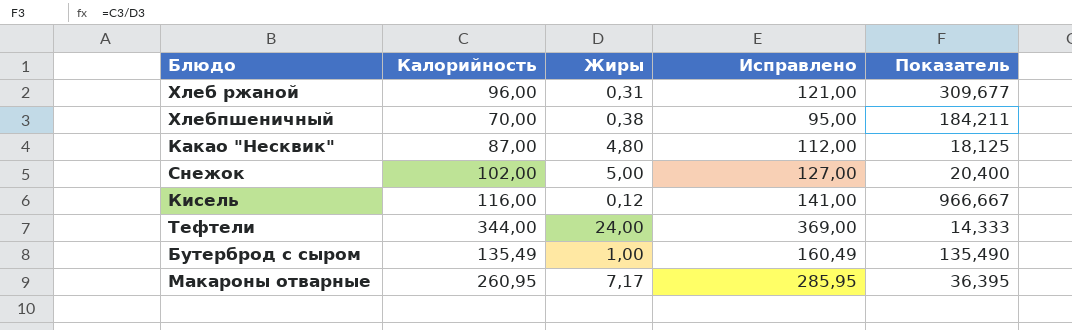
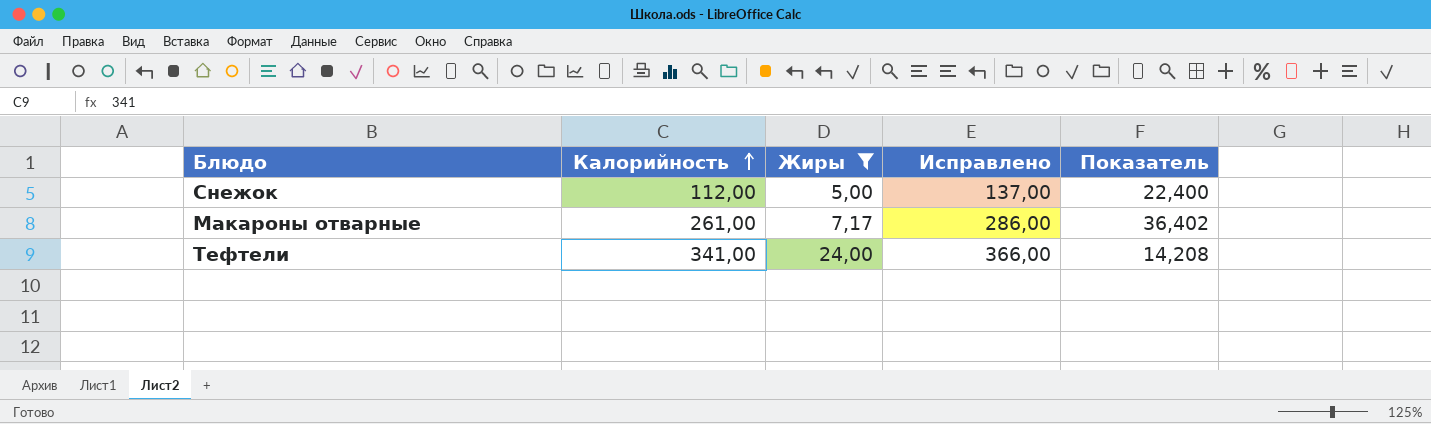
filter: none -> Жиры >= 5,00
row order: none -> Калорийность ascending
Снежок | Калорийность: 102,00 -> 112,00
Снежок | Исправлено: 127,00 -> 137,00
Снежок | Показатель: 20,400 -> 22,400
Макароны отварные | Калорийность: 260,95 -> 261,00
Макароны отварные | Исправлено: 285,95 -> 286,00
Макароны отварные | Показатель: 36,395 -> 36,402
Тефтели | Калорийность: 344,00 -> 341,00
Тефтели | Исправлено: 369,00 -> 366,00
Тефтели | Показатель: 14,333 -> 14,208

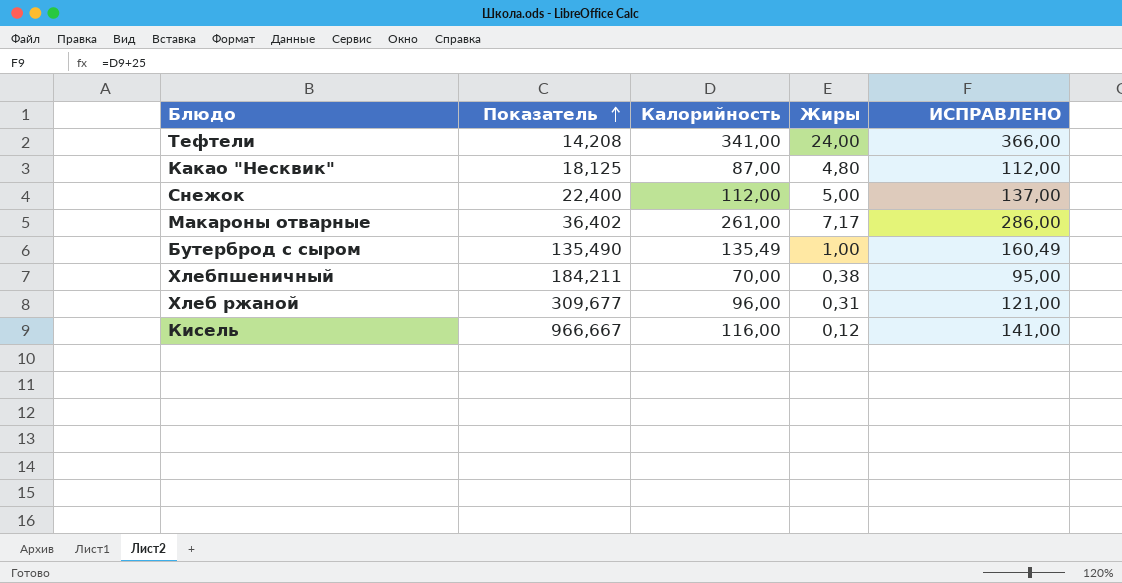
filter: Жиры >= 5,00 -> none
row order: Калорийность ascending -> Показатель ascending
column Показатель | position: 5 -> 2
column name: Исправлено -> ИСПРАВЛЕНО

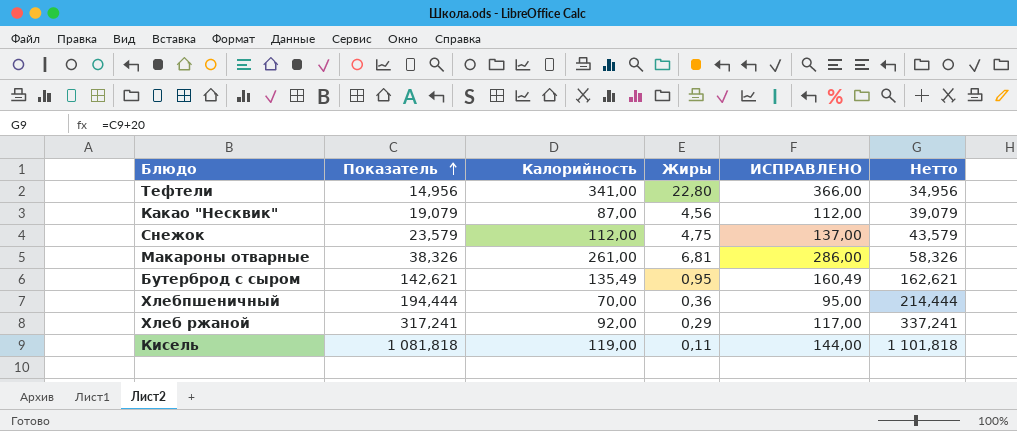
column Нетто | formula: none -> [Показатель] + 20
Тефтели | Показатель: 14,208 -> 14,956
Тефтели | Жиры: 24,00 -> 22,80
Какао "Несквик" | Показатель: 18,125 -> 19,079
Какао "Несквик" | Жиры: 4,80 -> 4,56
Снежок | Показатель: 22,400 -> 23,579
Снежок | Жиры: 5,00 -> 4,75
Макароны отварные | Показатель: 36,402 -> 38,326
Макароны отварные | Жиры: 7,17 -> 6,81
Бутерброд с сыром | Показатель: 135,490 -> 142,621
Бутерброд с сыром | Жиры: 1,00 -> 0,95
Хлебпшеничный | Показатель: 184,211 -> 194,444
Хлебпшеничный | Жиры: 0,38 -> 0,36
Хлеб ржаной | Показатель: 309,677 -> 317,241
Хлеб ржаной | Калорийность: 96,00 -> 92,00
Хлеб ржаной | Жиры: 0,31 -> 0,29
Хлеб ржаной | ИСПРАВЛЕНО: 121,00 -> 117,00
Кисель | Показатель: 966,667 -> 1 081,818
Кисель | Калорийность: 116,00 -> 119,00
Кисель | Жиры: 0,12 -> 0,11
Кисель | ИСПРАВЛЕНО: 141,00 -> 144,00

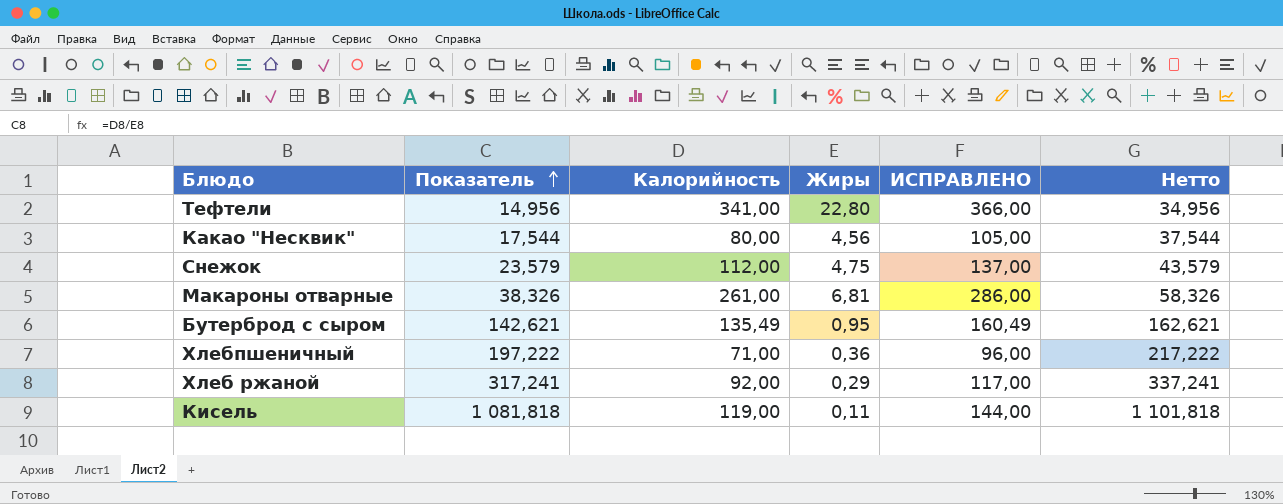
Какао "Несквик" | Показатель: 19,079 -> 17,544
Какао "Несквик" | Калорийность: 87,00 -> 80,00
Какао "Несквик" | ИСПРАВЛЕНО: 112,00 -> 105,00
Какао "Несквик" | Нетто: 39,079 -> 37,544
Хлебпшеничный | Показатель: 194,444 -> 197,222
Хлебпшеничный | Калорийность: 70,00 -> 71,00
Хлебпшеничный | ИСПРАВЛЕНО: 95,00 -> 96,00
Хлебпшеничный | Нетто: 214,444 -> 217,222

